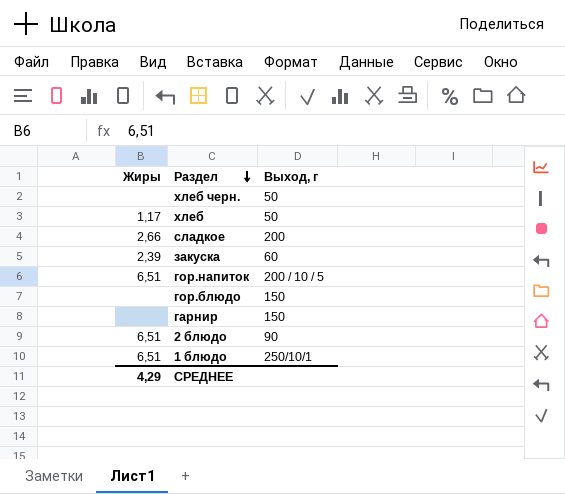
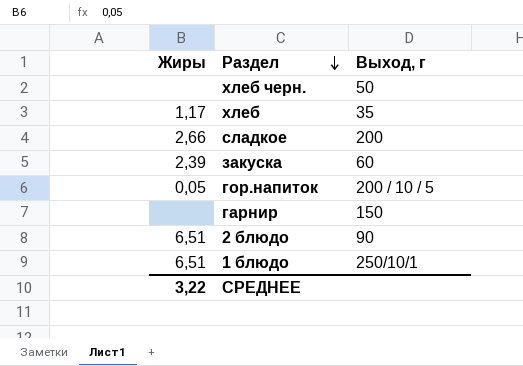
row гор.блюдо: none | 150 -> none
хлеб | Выход, г: 50 -> 35
гор.напиток | Жиры: 6,51 -> 0,05
СРЕДНЕЕ | Жиры: 4,29 -> 3,22

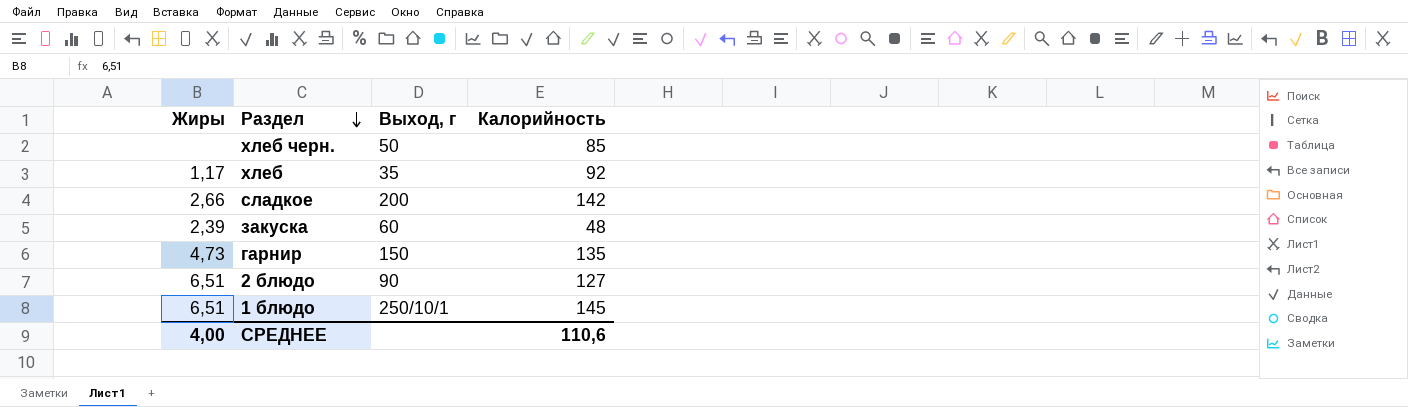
column Калорийность | position: none -> 4
row гор.напиток: 0,05 | 200 / 10 / 5 -> none
гарнир | Жиры: none -> 4,73
СРЕДНЕЕ | Жиры: 3,22 -> 4,00

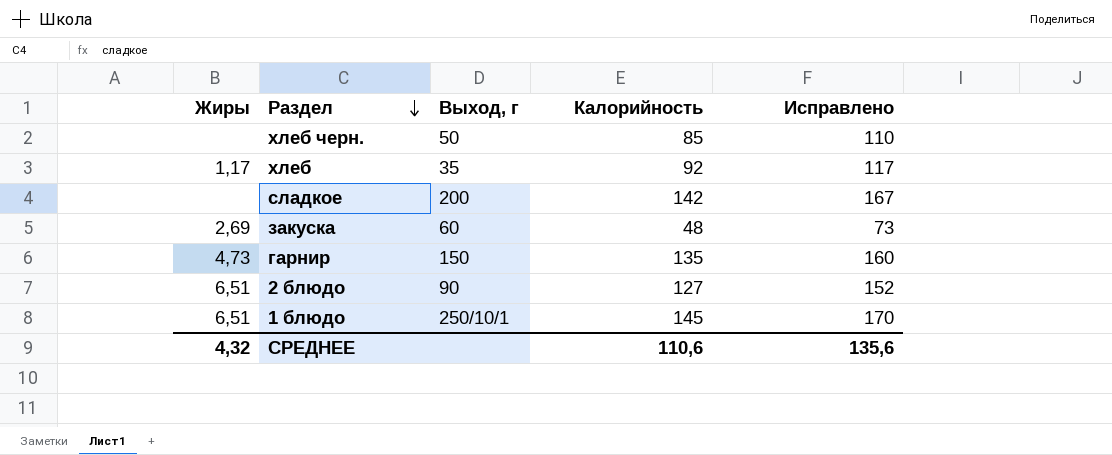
column Исправлено | formula: none -> [Калорийность] + 25
сладкое | Жиры: 2,66 -> none
закуска | Жиры: 2,39 -> 2,69
СРЕДНЕЕ | Жиры: 4,00 -> 4,32

